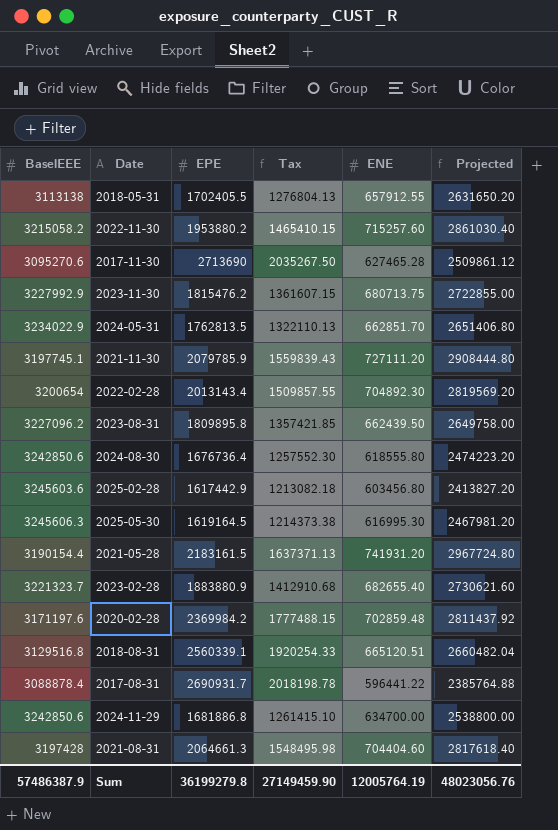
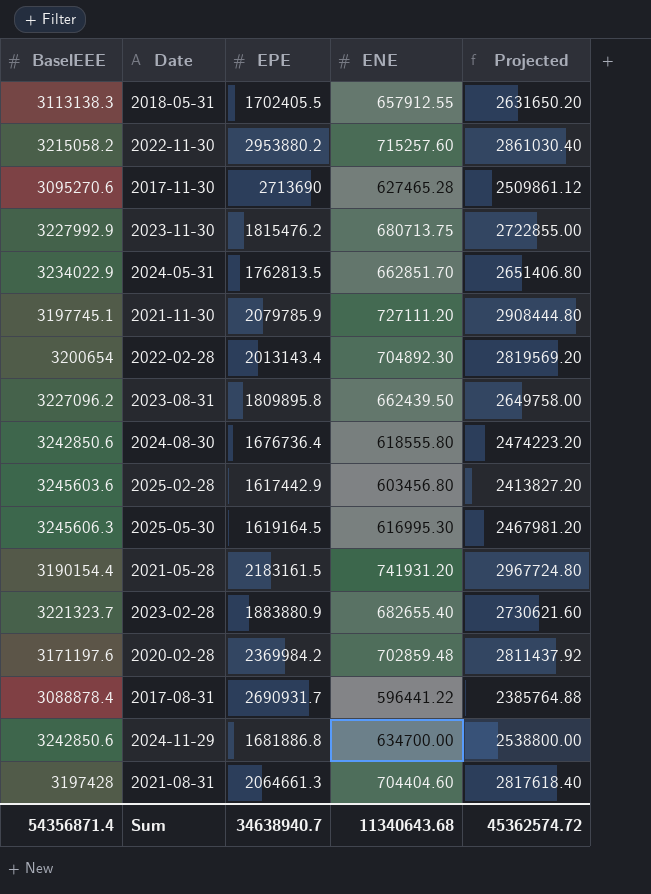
column Tax | formula: [EPE] * 0.75 -> none
row 2018-08-31: 3129516.8 | 2560339.1 | 1920254.33 | 665120.51 | 2660482.04 -> none
2018-05-31 | BaselEEE: 3113138 -> 3113138.3
2022-11-30 | EPE: 1953880.2 -> 2953880.2
Sum | BaselEEE: 57486387.9 -> 54356871.4
Sum | EPE: 36199279.8 -> 34638940.7
Sum | ENE: 12005764.19 -> 11340643.68
Sum | Projected: 48023056.76 -> 45362574.72

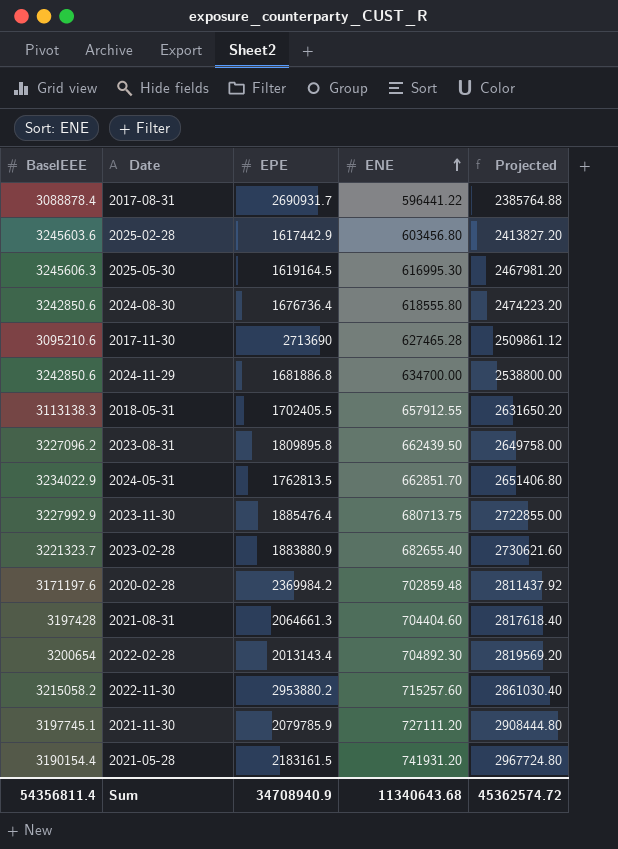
row order: none -> ENE ascending
2017-11-30 | BaselEEE: 3095270.6 -> 3095210.6
2023-11-30 | EPE: 1815476.2 -> 1885476.4
Sum | BaselEEE: 54356871.4 -> 54356811.4
Sum | EPE: 34638940.7 -> 34708940.9

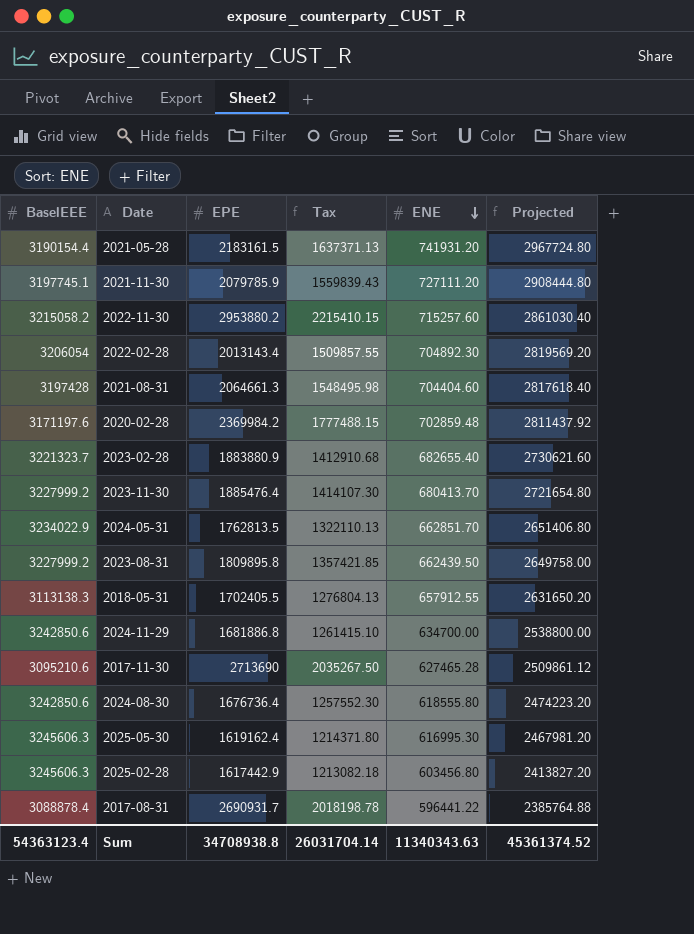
row order: ENE ascending -> ENE descending
column Tax | formula: none -> [EPE] * 0.75
2022-02-28 | BaselEEE: 3200654 -> 3206054
2023-11-30 | BaselEEE: 3227992.9 -> 3227999.2
2023-11-30 | ENE: 680713.75 -> 680413.70
2023-11-30 | Projected: 2722855.00 -> 2721654.80
2023-08-31 | BaselEEE: 3227096.2 -> 3227999.2
2025-05-30 | EPE: 1619164.5 -> 1619162.4
2025-02-28 | BaselEEE: 3245603.6 -> 3245606.3
Sum | BaselEEE: 54356811.4 -> 54363123.4
Sum | EPE: 34708940.9 -> 34708938.8
Sum | ENE: 11340643.68 -> 11340343.63
Sum | Projected: 45362574.72 -> 45361374.52

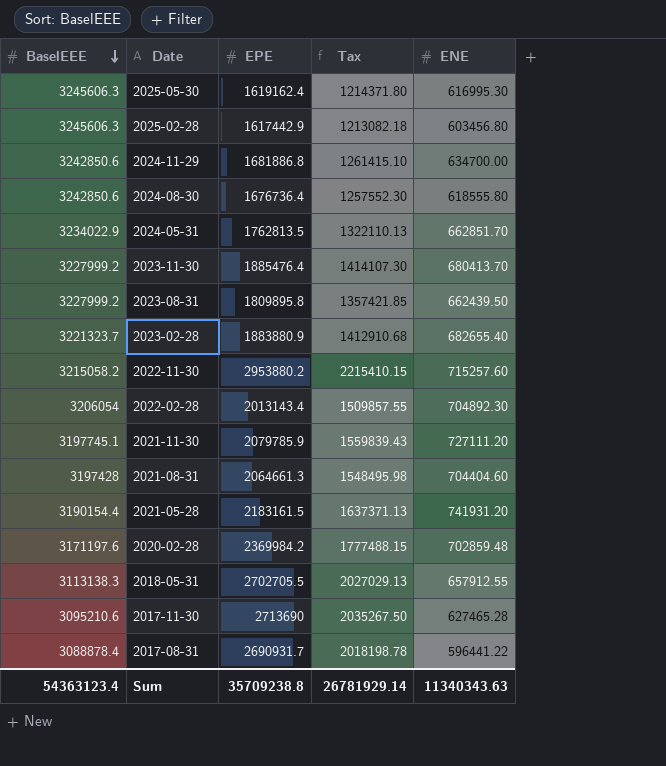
row order: ENE descending -> BaselEEE descending
column Projected | formula: [ENE] * 4 -> none
2018-05-31 | EPE: 1702405.5 -> 2702705.5
2018-05-31 | Tax: 1276804.13 -> 2027029.13
Sum | EPE: 34708938.8 -> 35709238.8
Sum | Tax: 26031704.14 -> 26781929.14

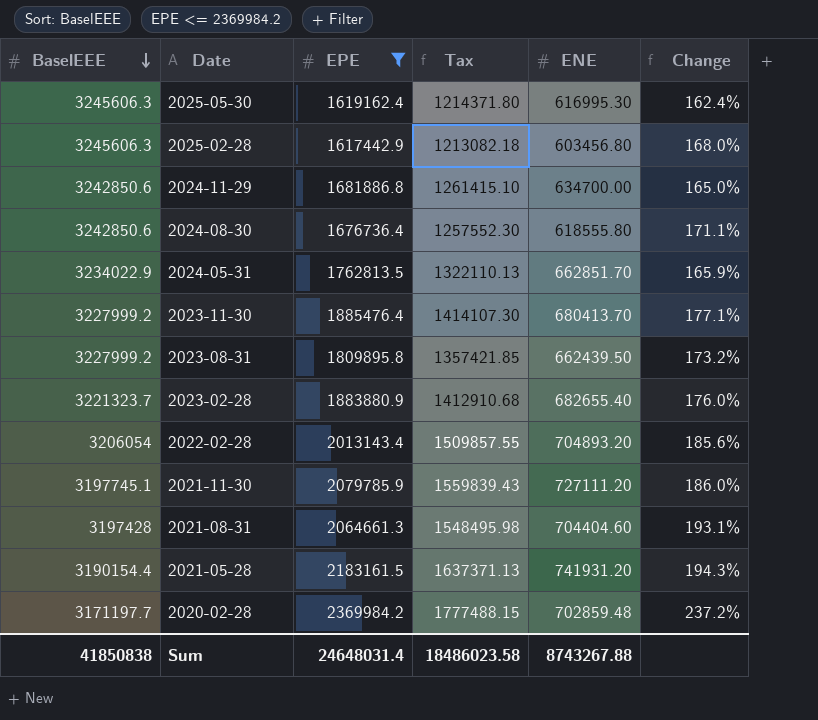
filter: none -> EPE <= 2369984.2
column Change | formula: none -> ([EPE] - [ENE]) / [ENE]
2022-02-28 | ENE: 704892.30 -> 704893.20
2020-02-28 | BaselEEE: 3171197.6 -> 3171197.7
Sum | BaselEEE: 54363123.4 -> 41850838
Sum | EPE: 35709238.8 -> 24648031.4
Sum | Tax: 26781929.14 -> 18486023.58
Sum | ENE: 11340343.63 -> 8743267.88

